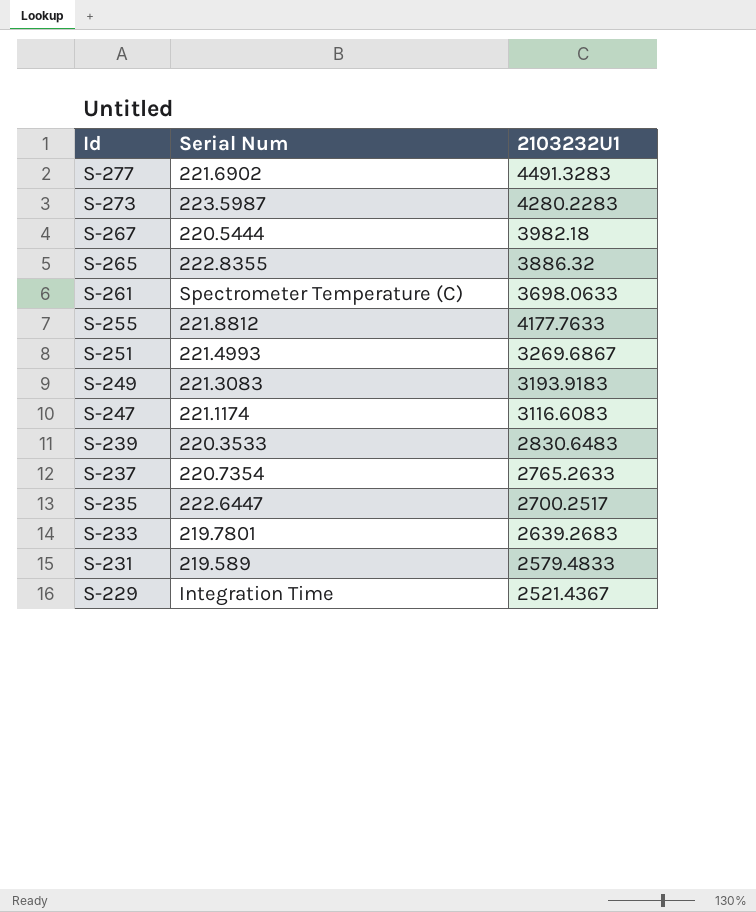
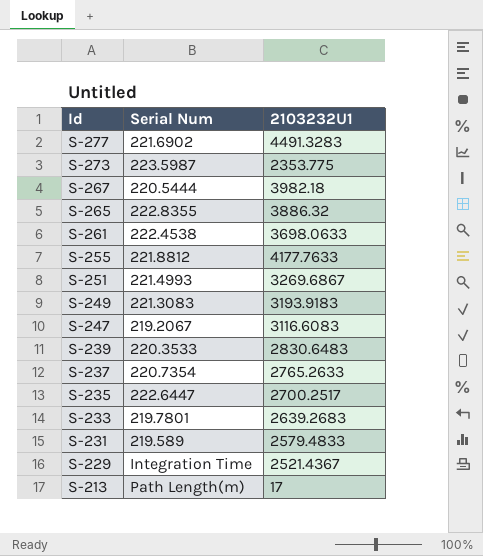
S-273 | 2103232U1: 4280.2283 -> 2353.775
S-261 | Serial Num: Spectrometer Temperature (C) -> 222.4538
S-247 | Serial Num: 221.1174 -> 219.2067
row S-213: none -> Path Length(m) | 17

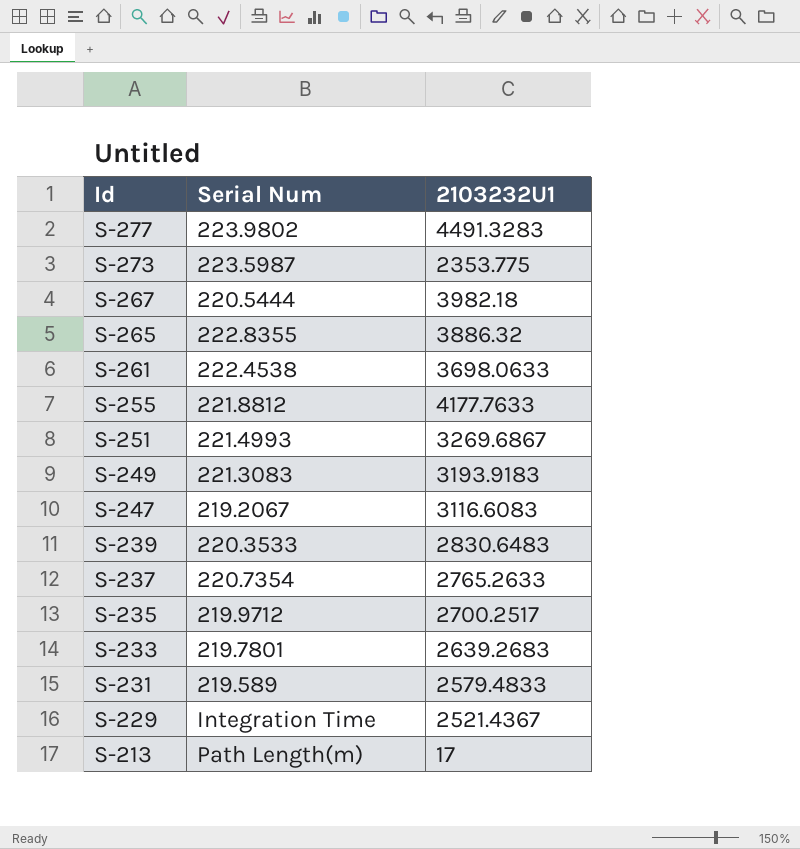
S-277 | Serial Num: 221.6902 -> 223.9802
S-235 | Serial Num: 222.6447 -> 219.9712

